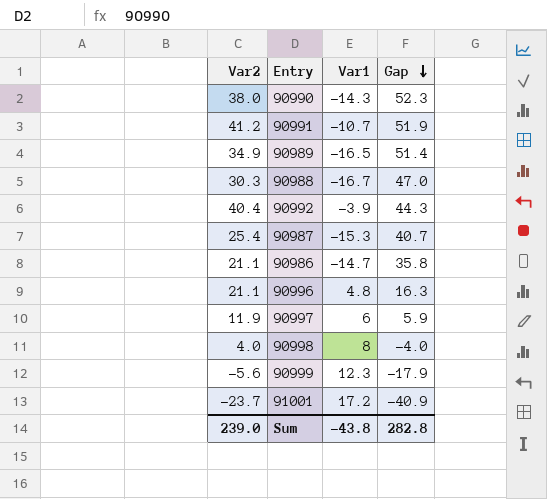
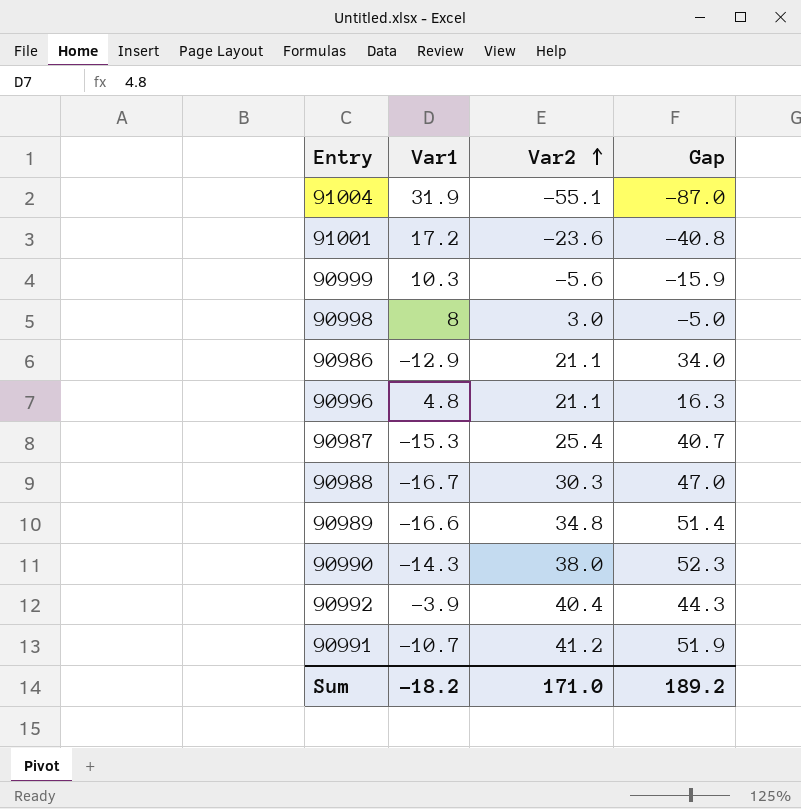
row order: Gap descending -> Var2 ascending
column Var2 | position: 1 -> 3
row 90997: 11.9 | 6 | 5.9 -> none
row 91004: none -> 31.9 | -55.1 | -87.0
91001 | Var2: -23.7 -> -23.6
91001 | Gap: -40.9 -> -40.8
90999 | Var1: 12.3 -> 10.3
90999 | Gap: -17.9 -> -15.9
90998 | Var2: 4.0 -> 3.0
90998 | Gap: -4.0 -> -5.0
90986 | Var1: -14.7 -> -12.9
90986 | Gap: 35.8 -> 34.0
90989 | Var1: -16.5 -> -16.6
90989 | Var2: 34.9 -> 34.8
Sum | Var1: -43.8 -> -18.2
Sum | Var2: 239.0 -> 171.0
Sum | Gap: 282.8 -> 189.2

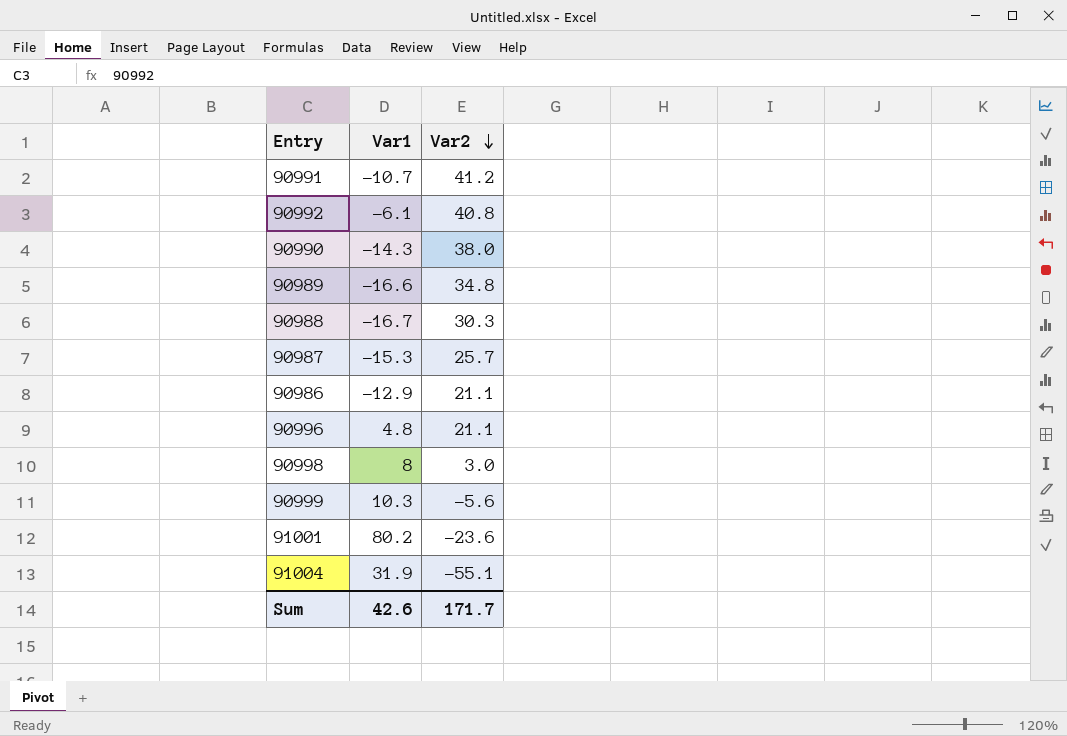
row order: Var2 ascending -> Var2 descending
column Gap | formula: [Var2] - [Var1] -> none
90992 | Var1: -3.9 -> -6.1
90992 | Var2: 40.4 -> 40.8
90987 | Var2: 25.4 -> 25.7
91001 | Var1: 17.2 -> 80.2
Sum | Var1: -18.2 -> 42.6
Sum | Var2: 171.0 -> 171.7

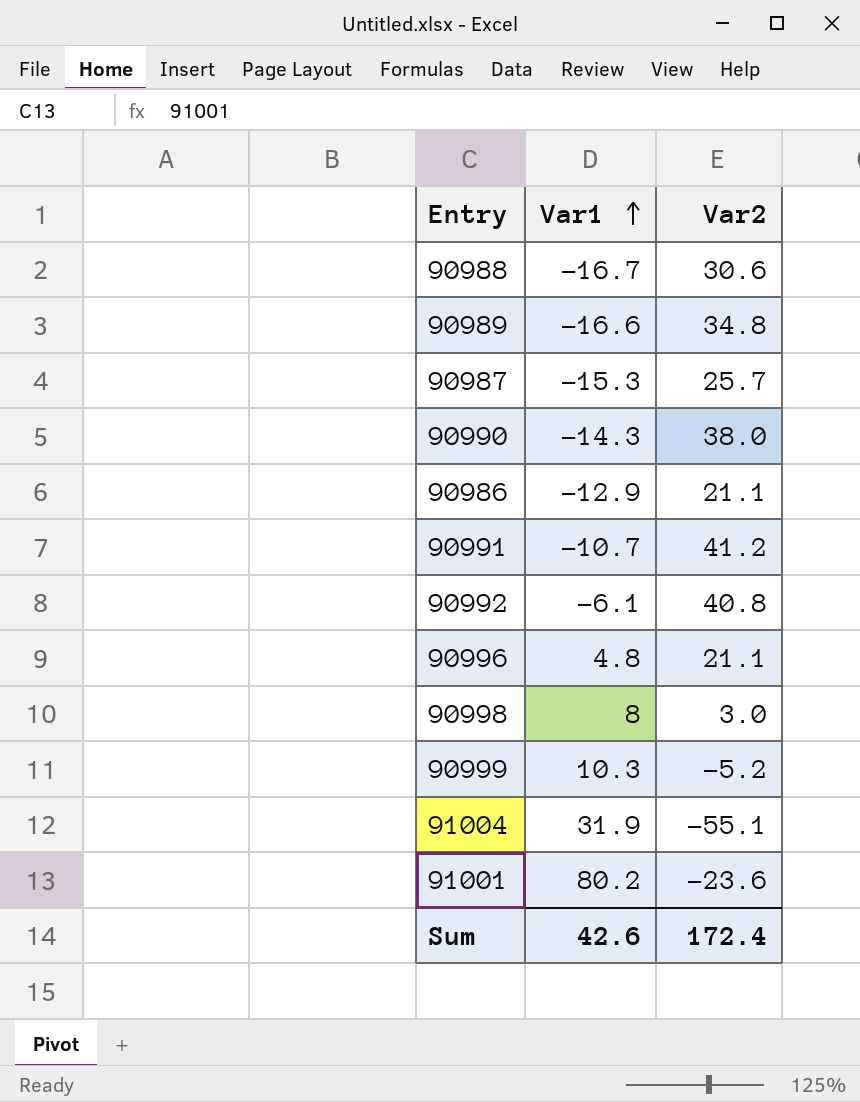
row order: Var2 descending -> Var1 ascending
90988 | Var2: 30.3 -> 30.6
90999 | Var2: -5.6 -> -5.2
Sum | Var2: 171.7 -> 172.4

